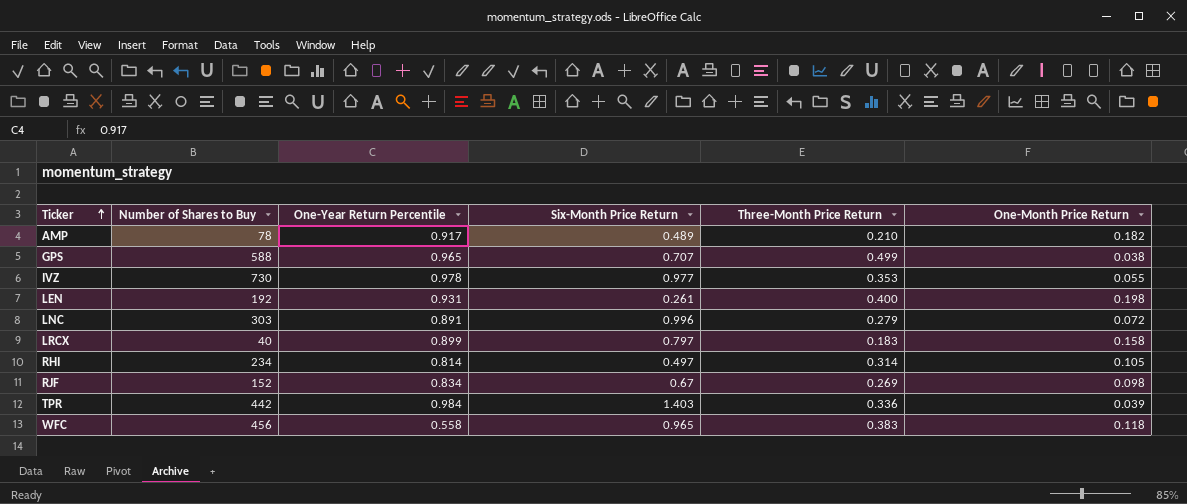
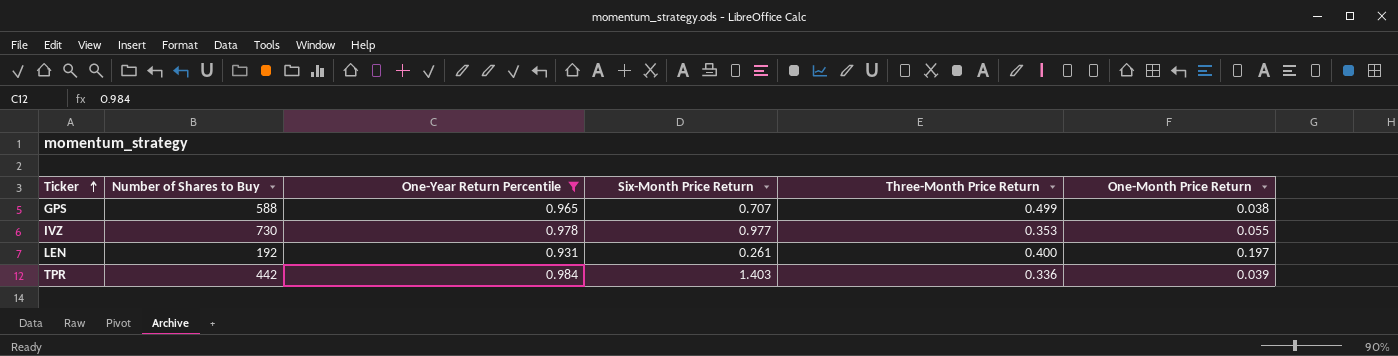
filter: none -> One-Year Return Percentile >= 0.931
LEN | One-Month Price Return: 0.198 -> 0.197

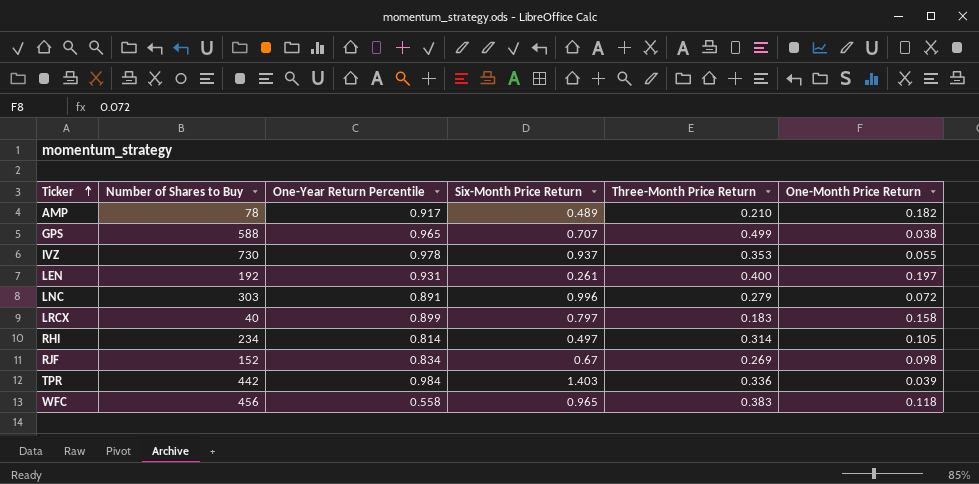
filter: One-Year Return Percentile >= 0.931 -> none
IVZ | Six-Month Price Return: 0.977 -> 0.937

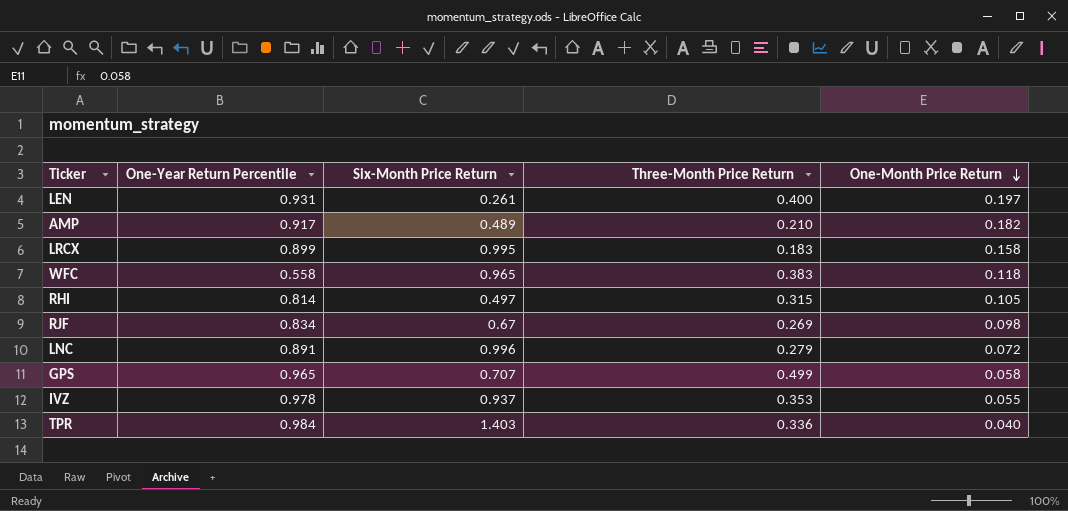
row order: Ticker ascending -> One-Month Price Return descending
column Number of Shares to Buy | position: 2 -> none
LRCX | Six-Month Price Return: 0.797 -> 0.995
RHI | Three-Month Price Return: 0.314 -> 0.315
GPS | One-Month Price Return: 0.038 -> 0.058
TPR | One-Month Price Return: 0.039 -> 0.040

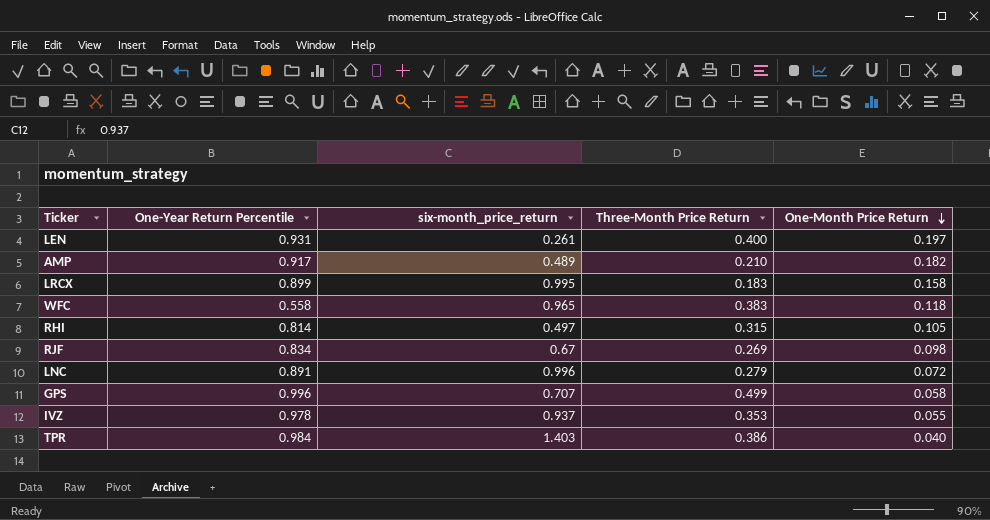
column name: Six-Month Price Return -> six-month_price_return
GPS | One-Year Return Percentile: 0.965 -> 0.996
TPR | Three-Month Price Return: 0.336 -> 0.386

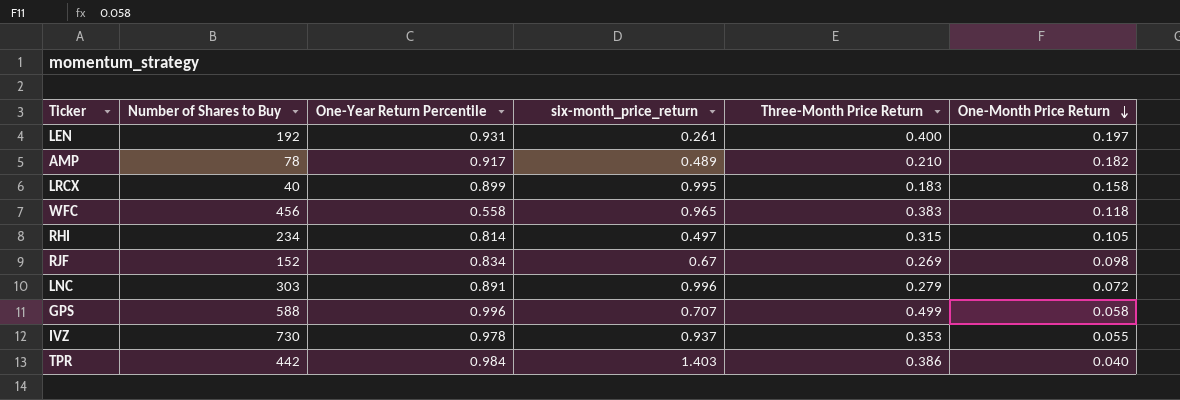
column Number of Shares to Buy | position: none -> 2

